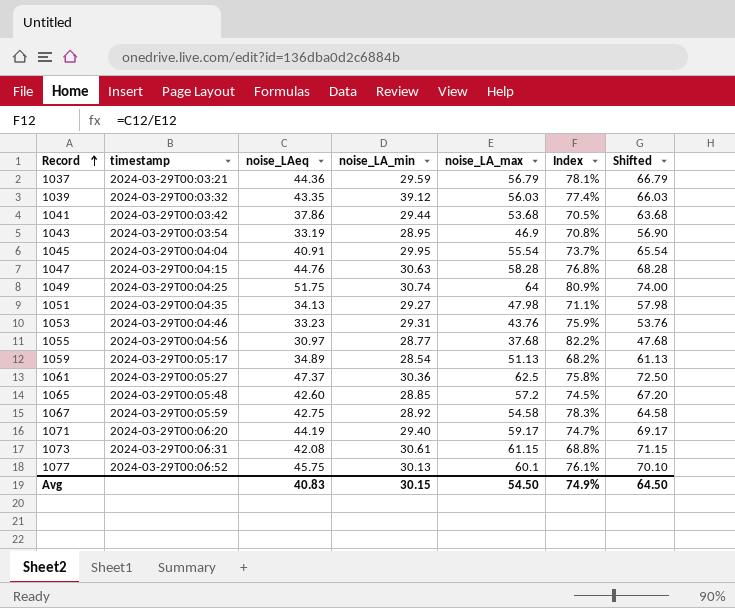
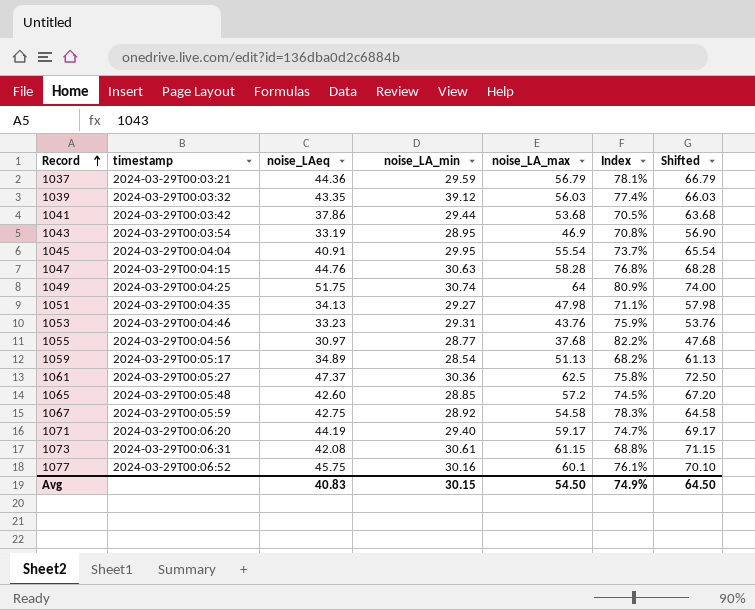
1077 | noise_LA_min: 30.13 -> 30.16

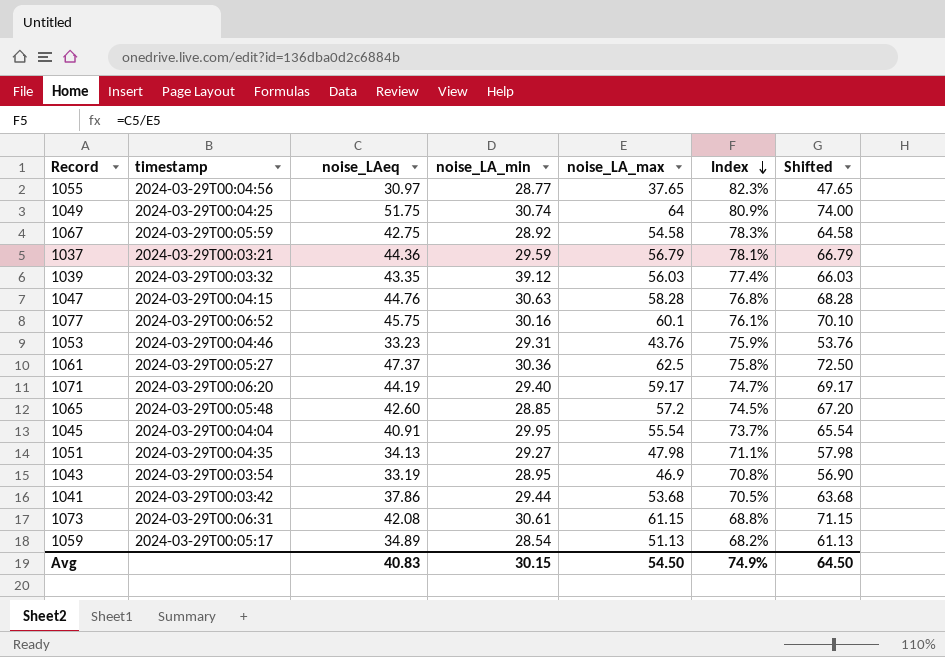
row order: Record ascending -> Index descending
1055 | noise_LA_max: 37.68 -> 37.65
1055 | Index: 82.2% -> 82.3%
1055 | Shifted: 47.68 -> 47.65

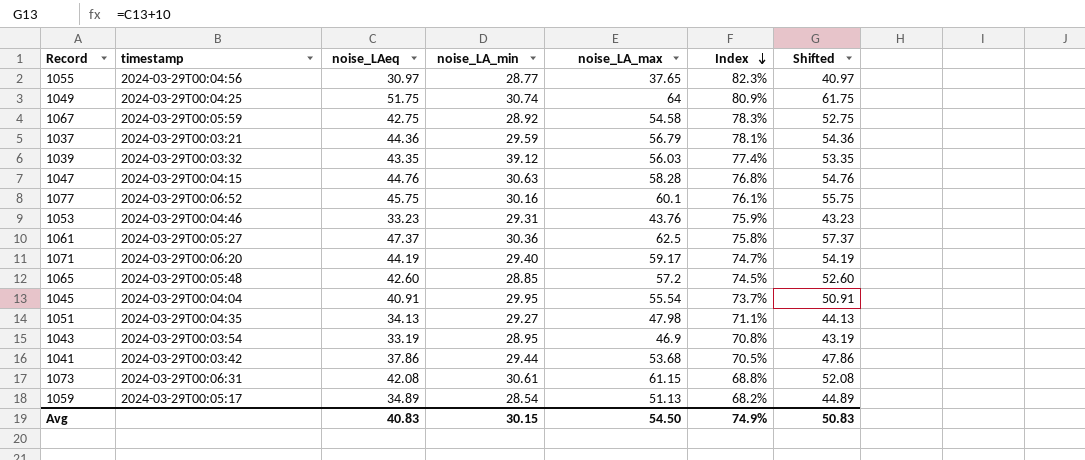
column Shifted | formula: [noise_LA_max] + 10 -> [noise_LAeq] + 10
Avg | Shifted: 64.50 -> 50.83

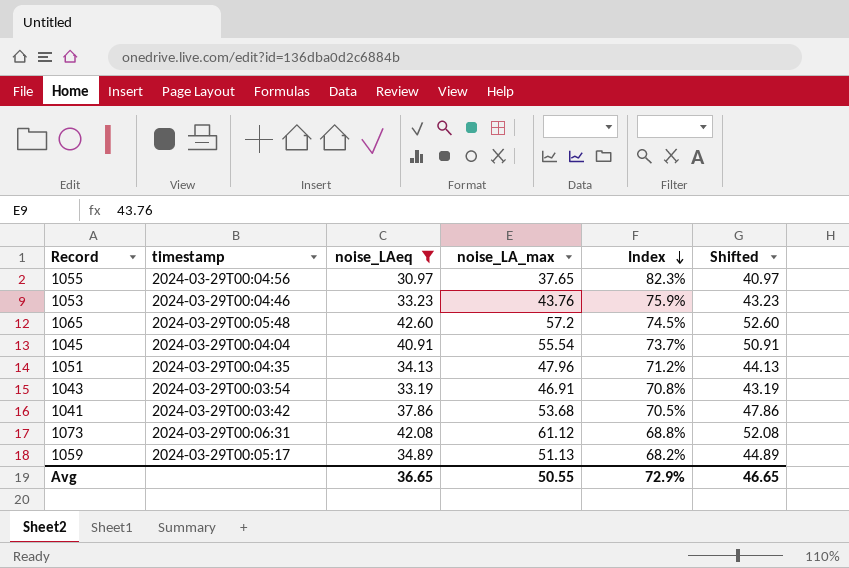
filter: none -> noise_LAeq <= 42.60
column noise_LA_min | position: 4 -> none
1051 | noise_LA_max: 47.98 -> 47.96
1051 | Index: 71.1% -> 71.2%
1043 | noise_LA_max: 46.9 -> 46.91
1073 | noise_LA_max: 61.15 -> 61.12
Avg | noise_LAeq: 40.83 -> 36.65
Avg | noise_LA_max: 54.50 -> 50.55
Avg | Index: 74.9% -> 72.9%
Avg | Shifted: 50.83 -> 46.65

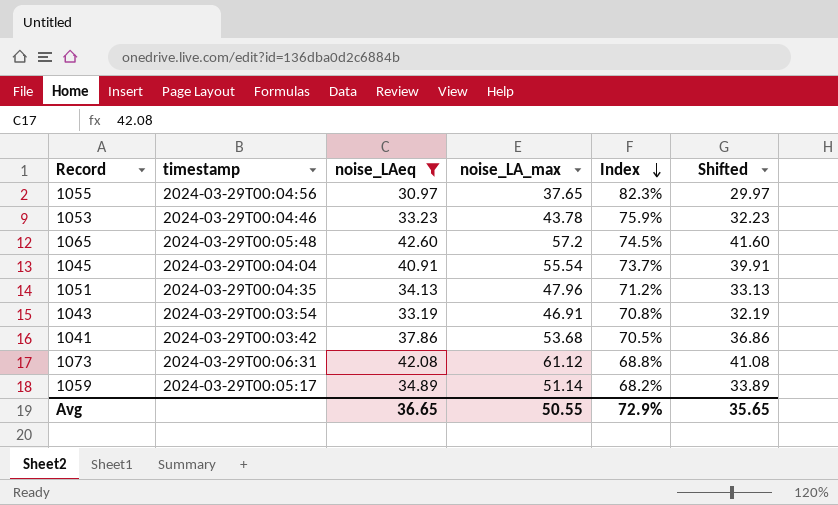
column Shifted | formula: [noise_LAeq] + 10 -> [noise_LAeq] - 1
1053 | noise_LA_max: 43.76 -> 43.78
1059 | noise_LA_max: 51.13 -> 51.14
Avg | Shifted: 46.65 -> 35.65

